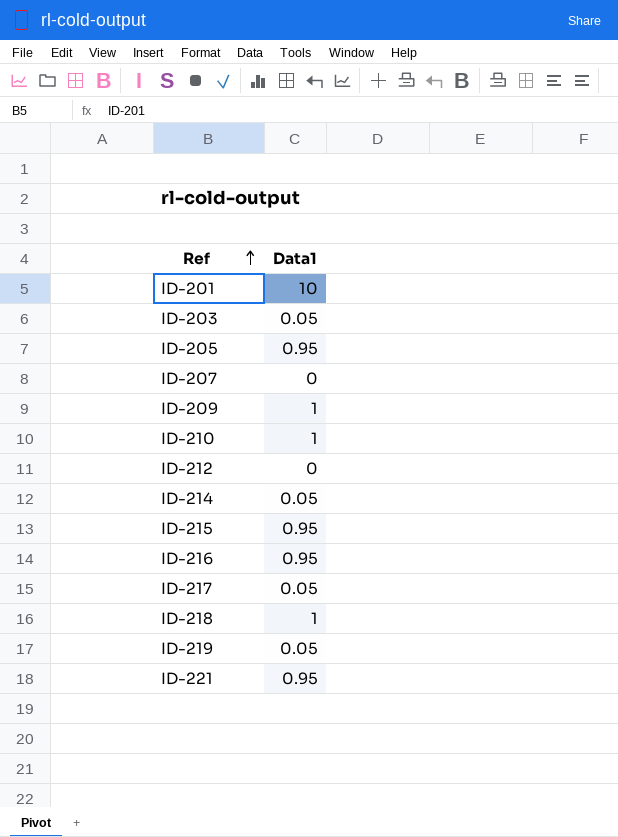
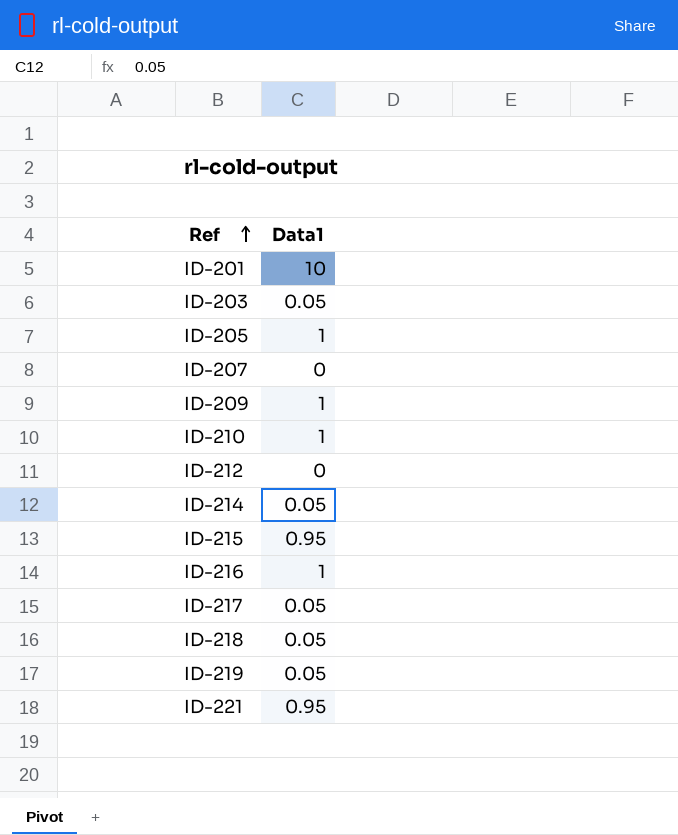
ID-205 | Data1: 0.95 -> 1
ID-216 | Data1: 0.95 -> 1
ID-218 | Data1: 1 -> 0.05

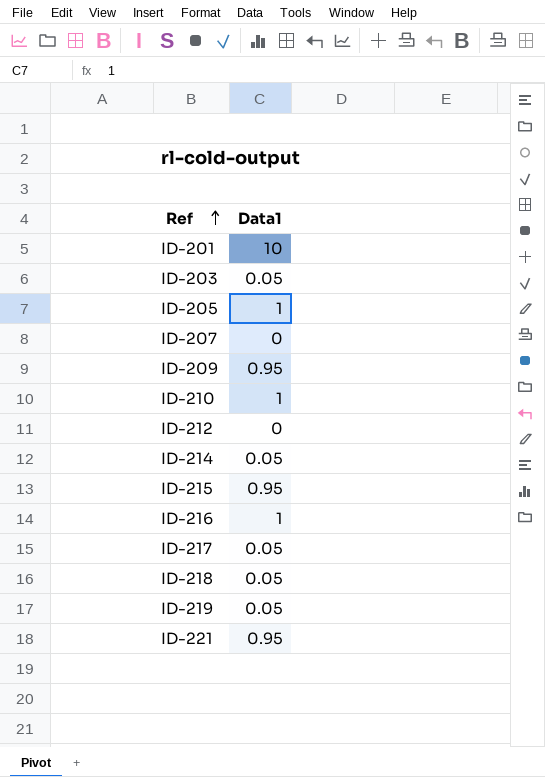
ID-209 | Data1: 1 -> 0.95

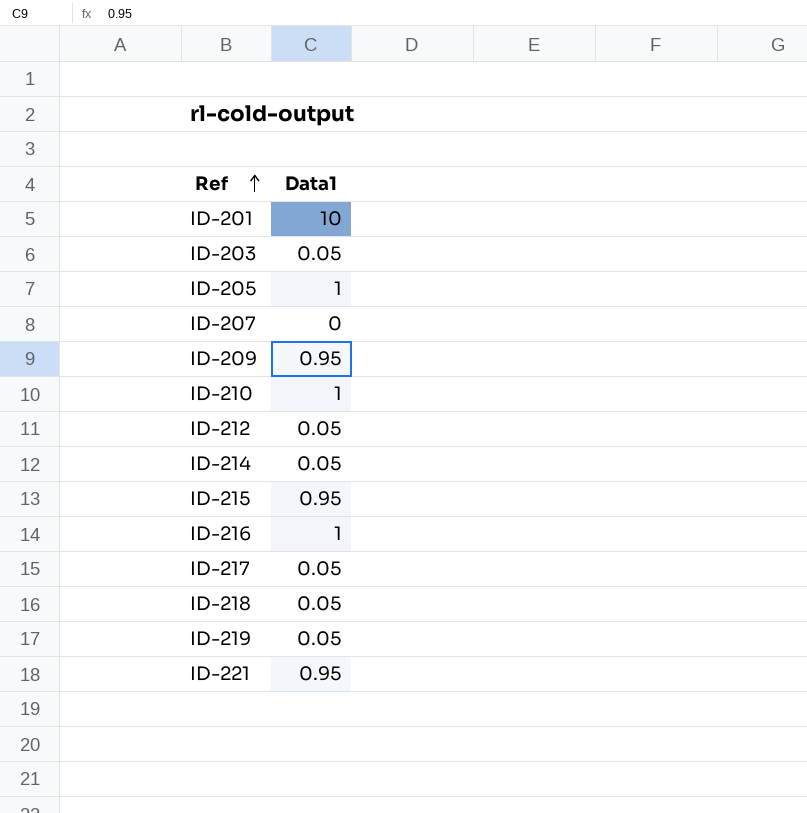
ID-212 | Data1: 0 -> 0.05

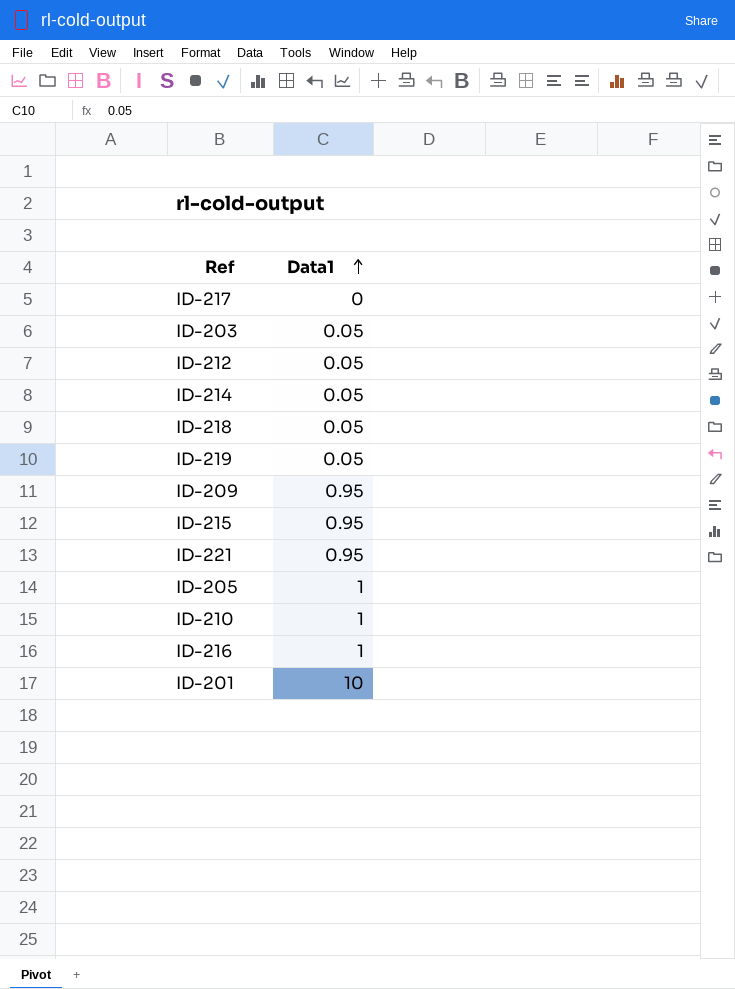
row order: Ref ascending -> Data1 ascending
row ID-207: 0 -> none
ID-217 | Data1: 0.05 -> 0

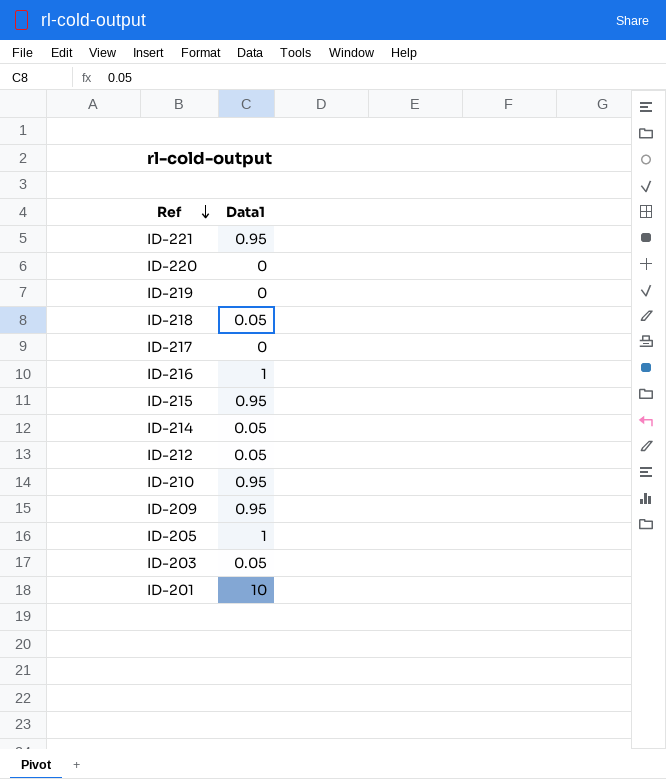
row order: Data1 ascending -> Ref descending
row ID-220: none -> 0
ID-219 | Data1: 0.05 -> 0
ID-210 | Data1: 1 -> 0.95

